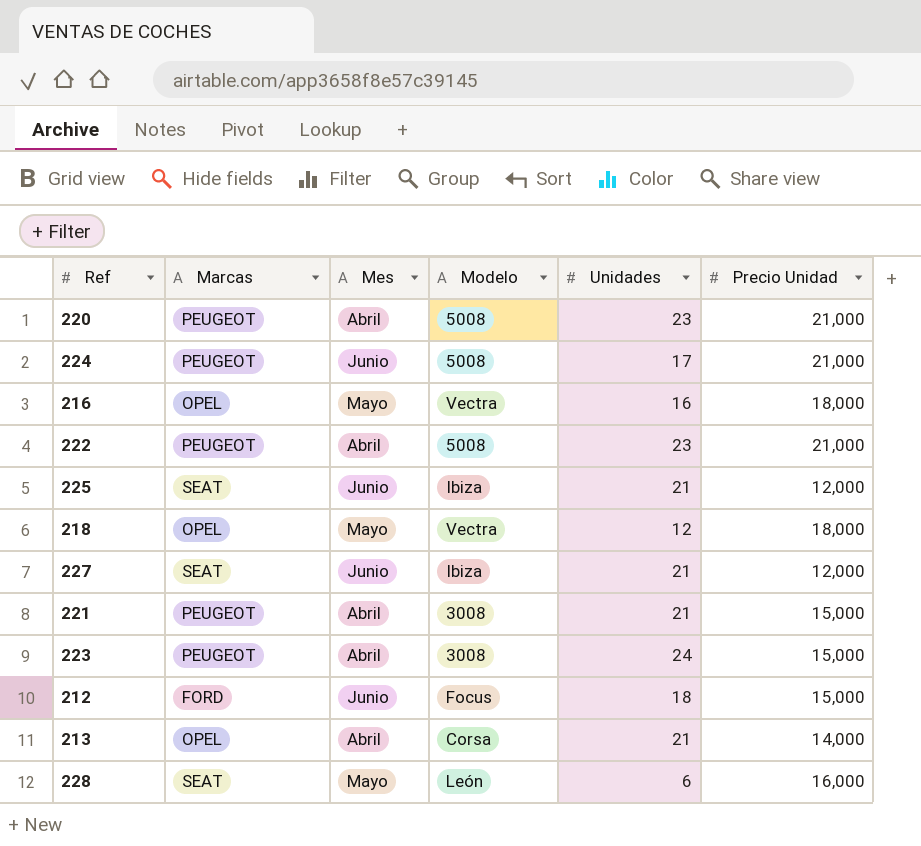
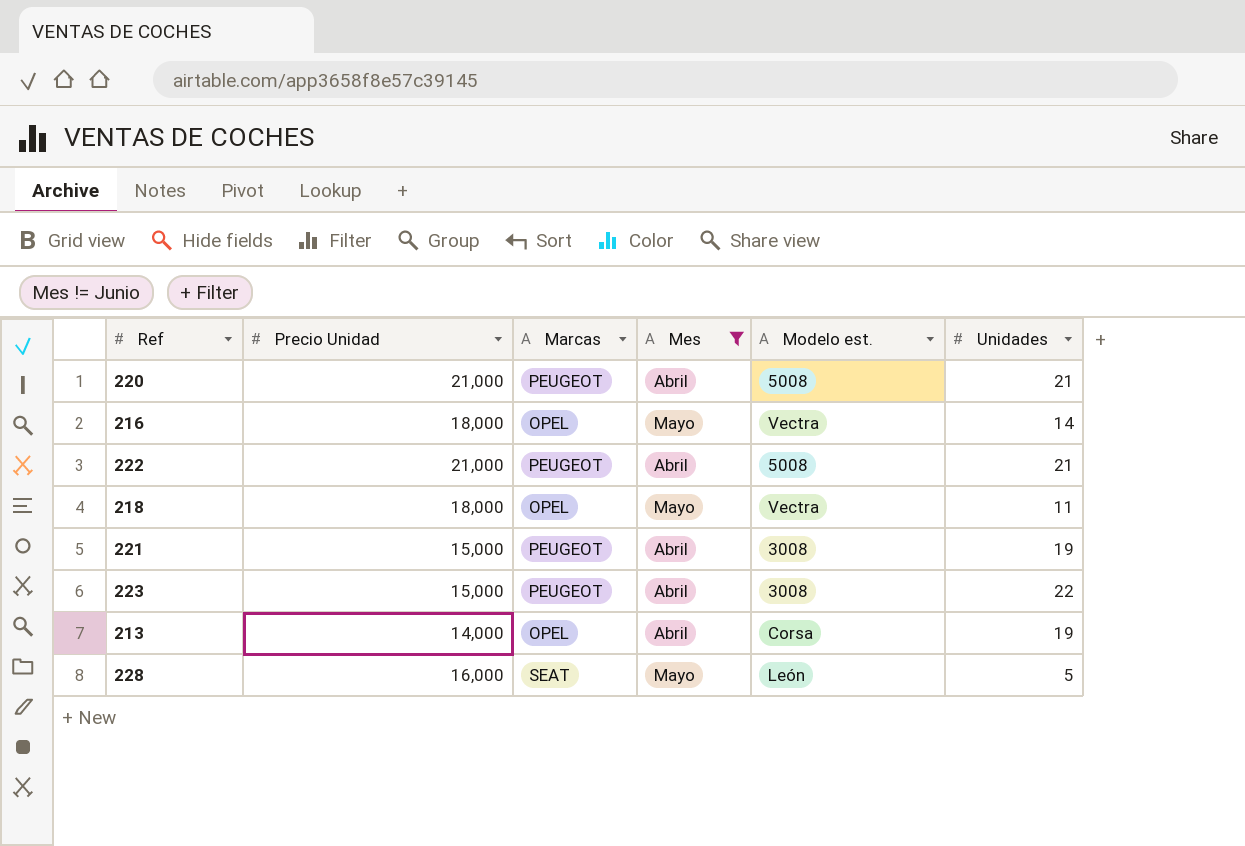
filter: none -> Mes != Junio
column Precio Unidad | position: 6 -> 2
column name: Modelo -> Modelo est.
220 | Unidades: 23 -> 21
216 | Unidades: 16 -> 14
222 | Unidades: 23 -> 21
218 | Unidades: 12 -> 11
221 | Unidades: 21 -> 19
223 | Unidades: 24 -> 22
213 | Unidades: 21 -> 19
228 | Unidades: 6 -> 5

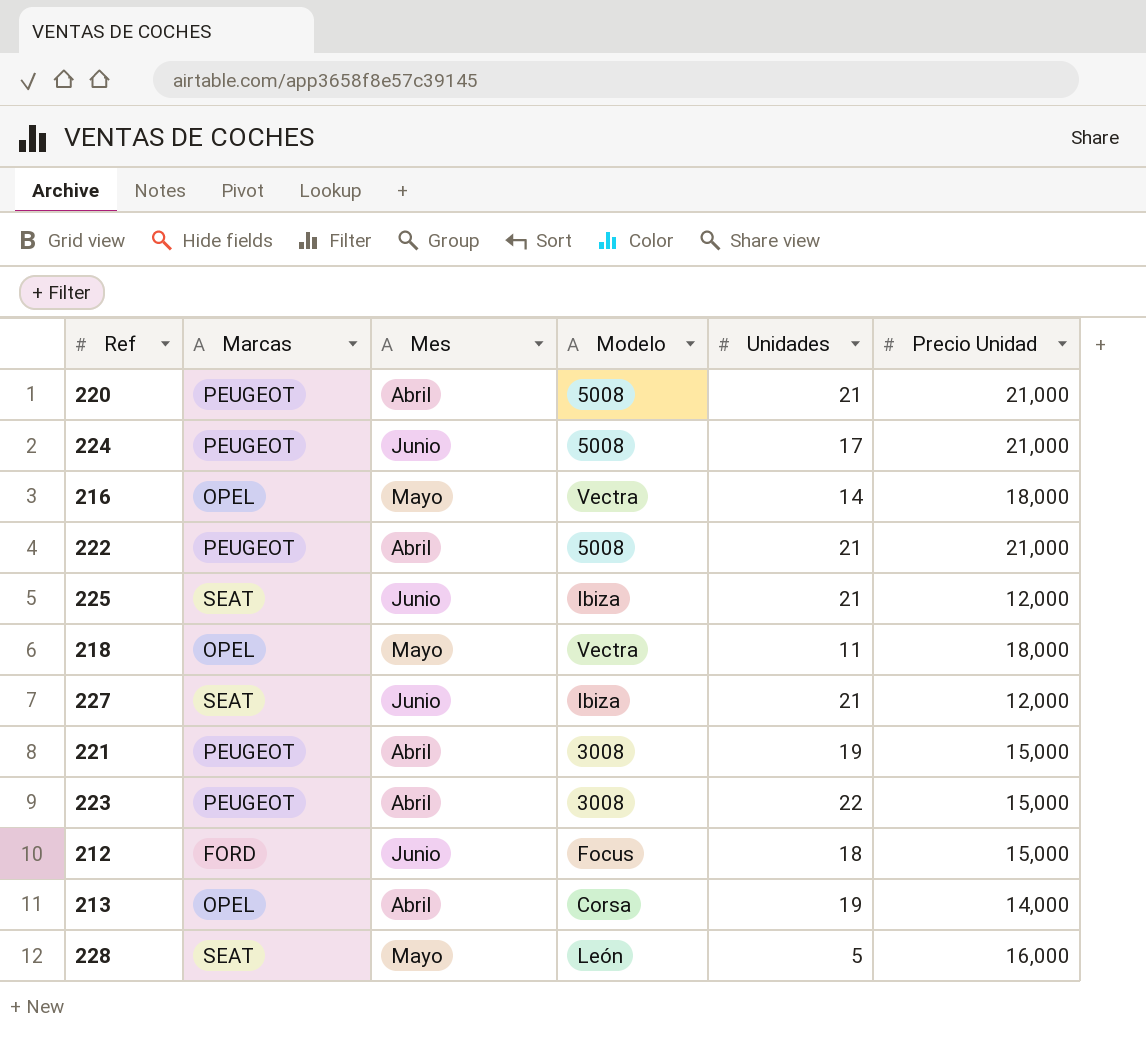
filter: Mes != Junio -> none
column name: Modelo est. -> Modelo
column Precio Unidad | position: 2 -> 6

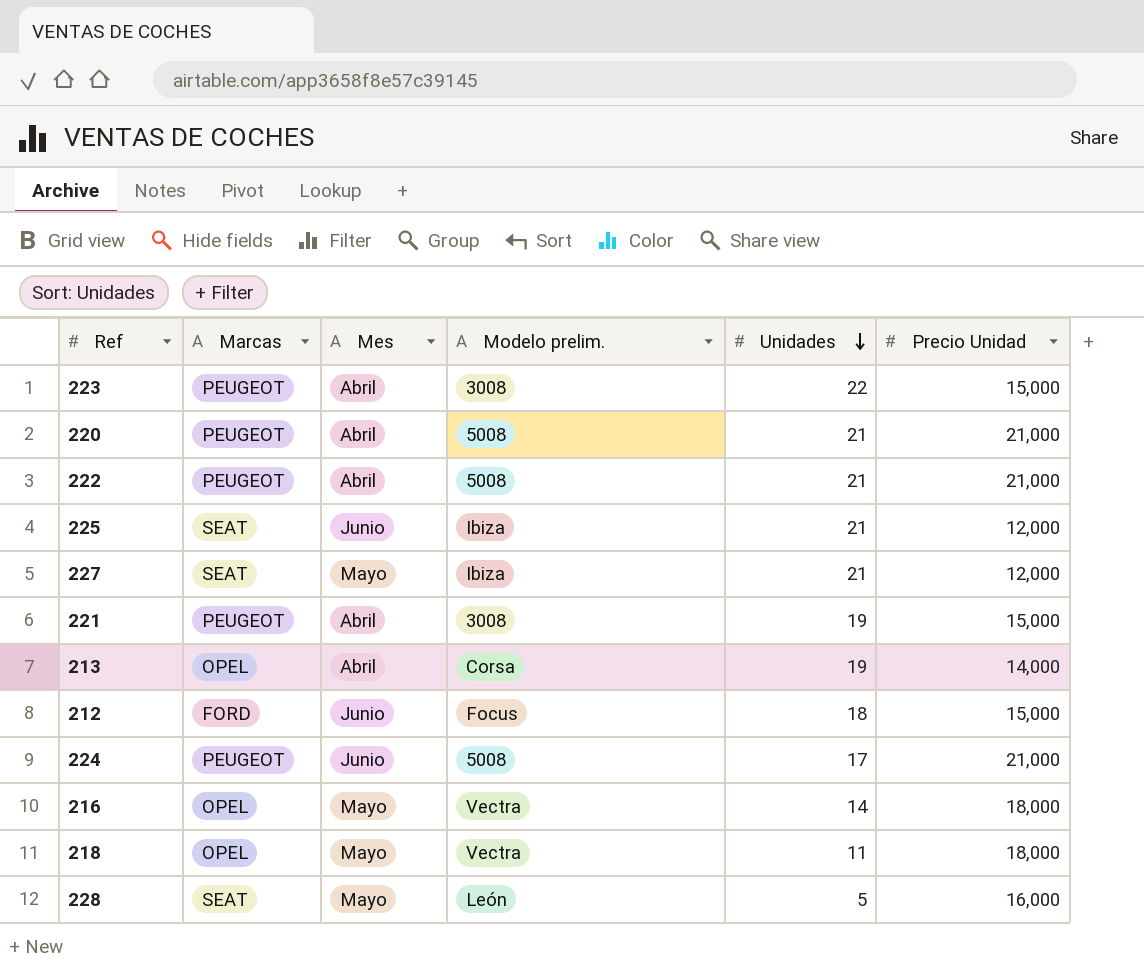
row order: none -> Unidades descending
column name: Modelo -> Modelo prelim.
227 | Mes: Junio -> Mayo

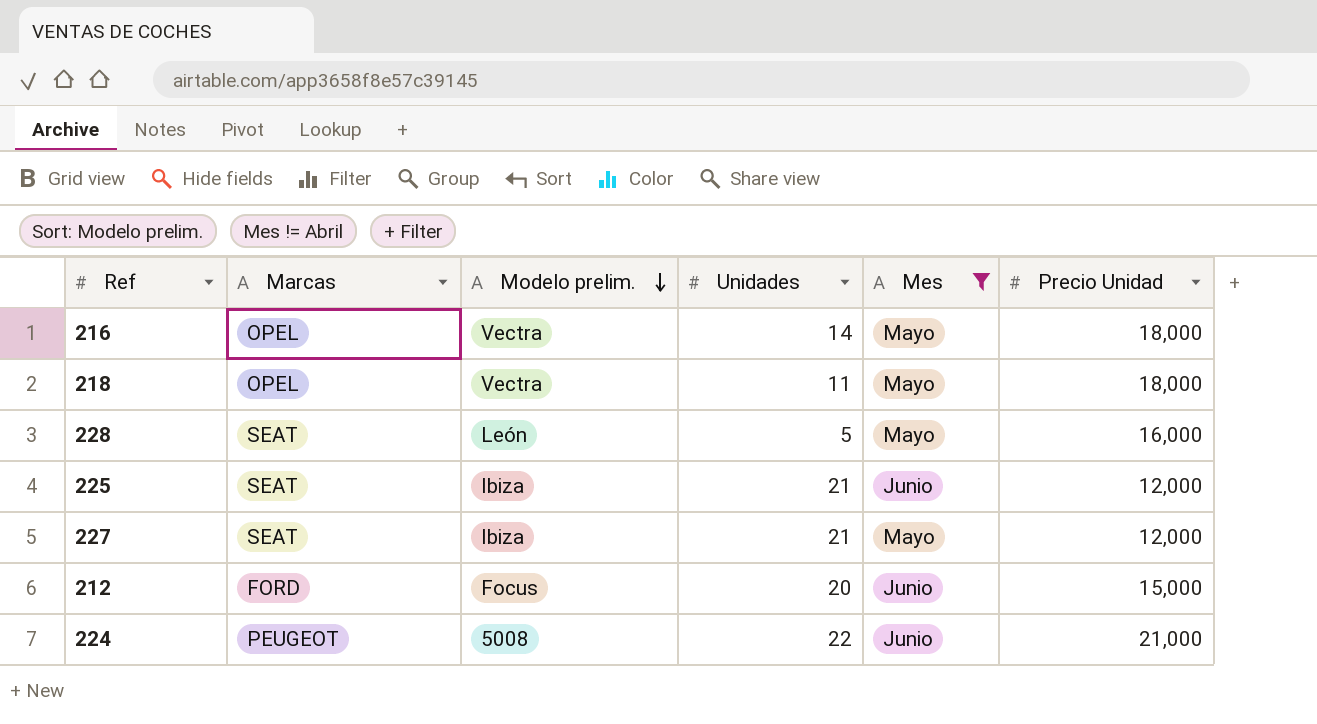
filter: none -> Mes != Abril
row order: Unidades descending -> Modelo prelim. descending
column Mes | position: 3 -> 5
212 | Unidades: 18 -> 20
224 | Unidades: 17 -> 22

